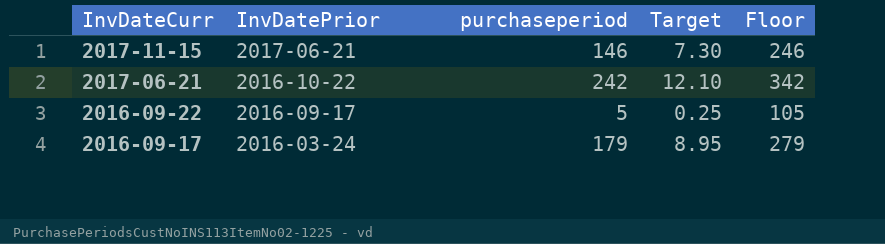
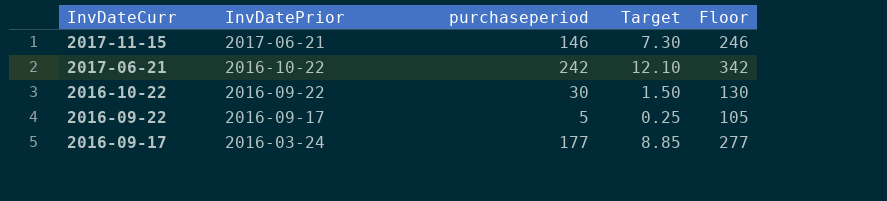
row 2016-10-22: none -> 2016-09-22 | 30 | 1.50 | 130
2016-09-17 | purchaseperiod: 179 -> 177
2016-09-17 | Target: 8.95 -> 8.85
2016-09-17 | Floor: 279 -> 277

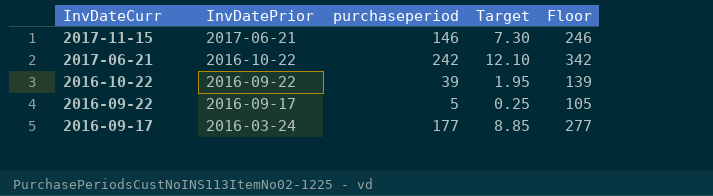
2016-10-22 | purchaseperiod: 30 -> 39
2016-10-22 | Target: 1.50 -> 1.95
2016-10-22 | Floor: 130 -> 139

